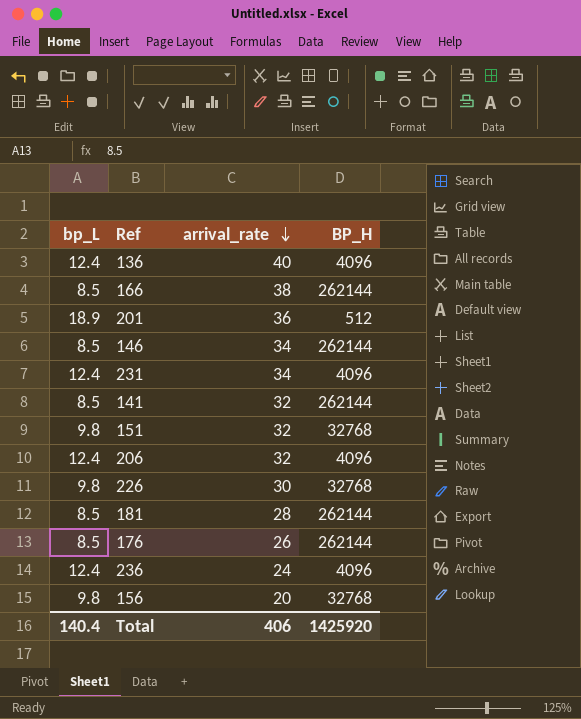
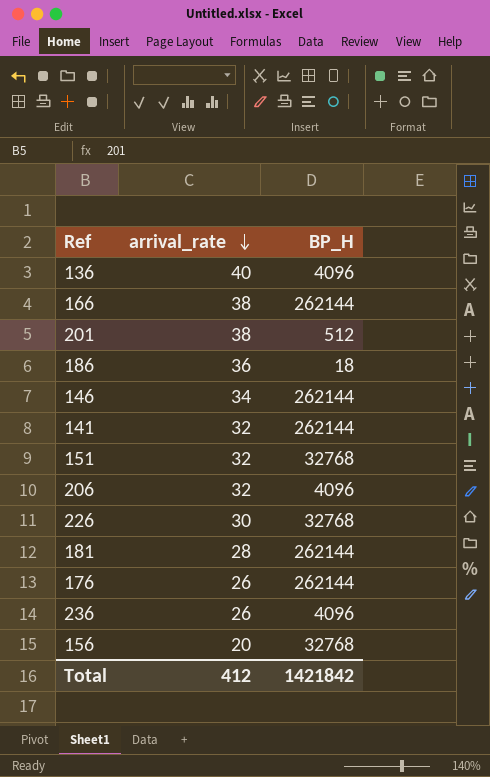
column bp_L | position: 1 -> none
row 231: 12.4 | 34 | 4096 -> none
201 | arrival_rate: 36 -> 38
row 186: none -> 36 | 18
236 | arrival_rate: 24 -> 26
Total | arrival_rate: 406 -> 412
Total | BP_H: 1425920 -> 1421842

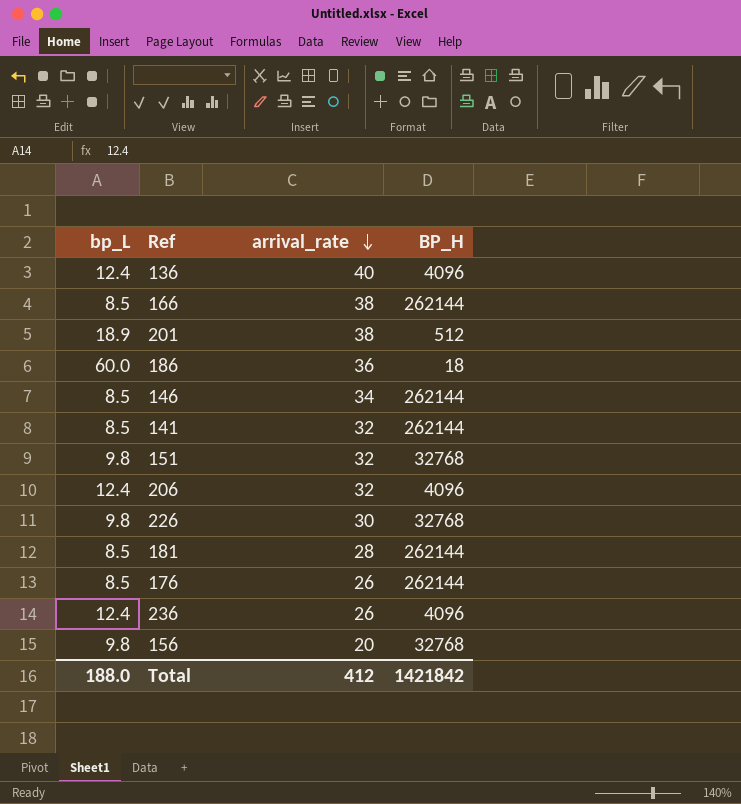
column bp_L | position: none -> 1

